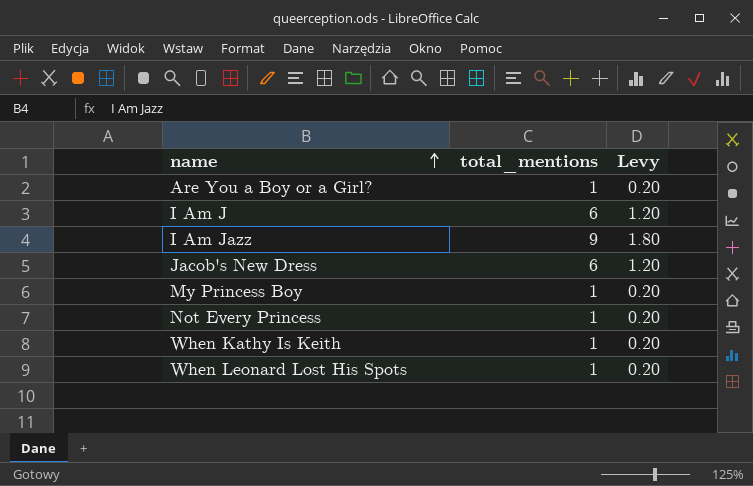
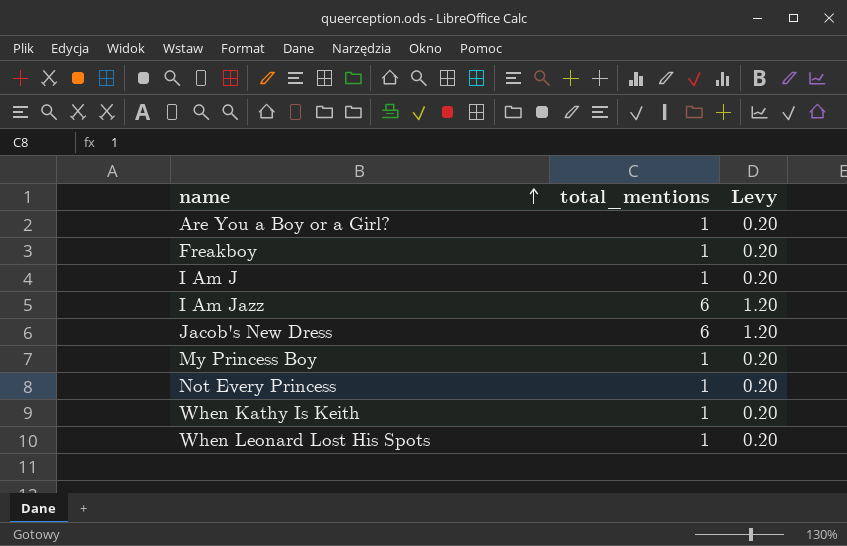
row Freakboy: none -> 1 | 0.20
I Am J | total_mentions: 6 -> 1
I Am J | Levy: 1.20 -> 0.20
I Am Jazz | total_mentions: 9 -> 6
I Am Jazz | Levy: 1.80 -> 1.20

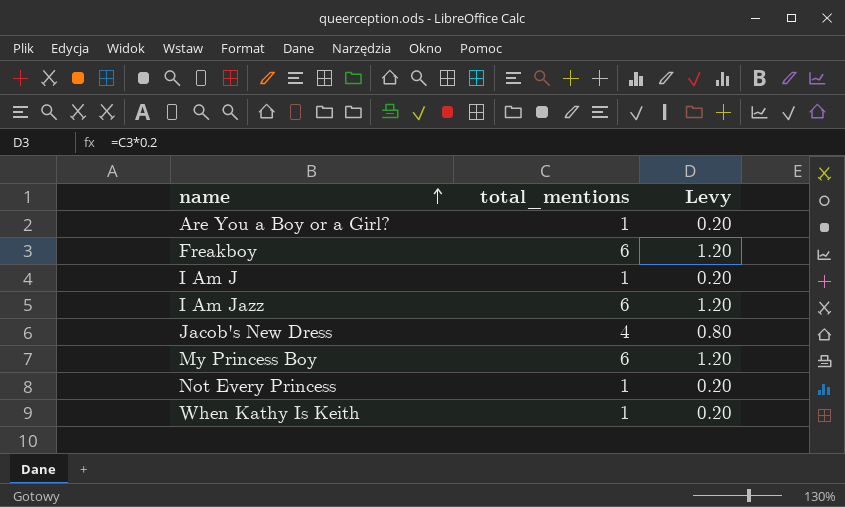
row When Leonard Lost His Spots: 1 | 0.20 -> none
Freakboy | total_mentions: 1 -> 6
Freakboy | Levy: 0.20 -> 1.20
Jacob's New Dress | total_mentions: 6 -> 4
Jacob's New Dress | Levy: 1.20 -> 0.80
My Princess Boy | total_mentions: 1 -> 6
My Princess Boy | Levy: 0.20 -> 1.20

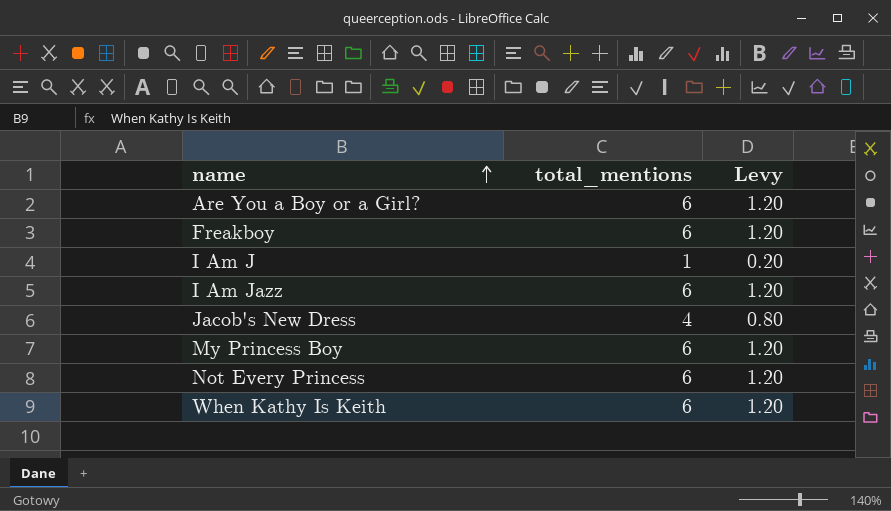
Are You a Boy or a Girl? | total_mentions: 1 -> 6
Are You a Boy or a Girl? | Levy: 0.20 -> 1.20
Not Every Princess | total_mentions: 1 -> 6
Not Every Princess | Levy: 0.20 -> 1.20
When Kathy Is Keith | total_mentions: 1 -> 6
When Kathy Is Keith | Levy: 0.20 -> 1.20

